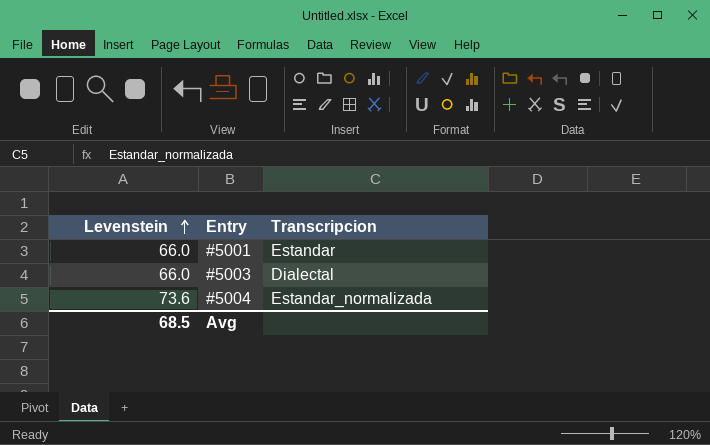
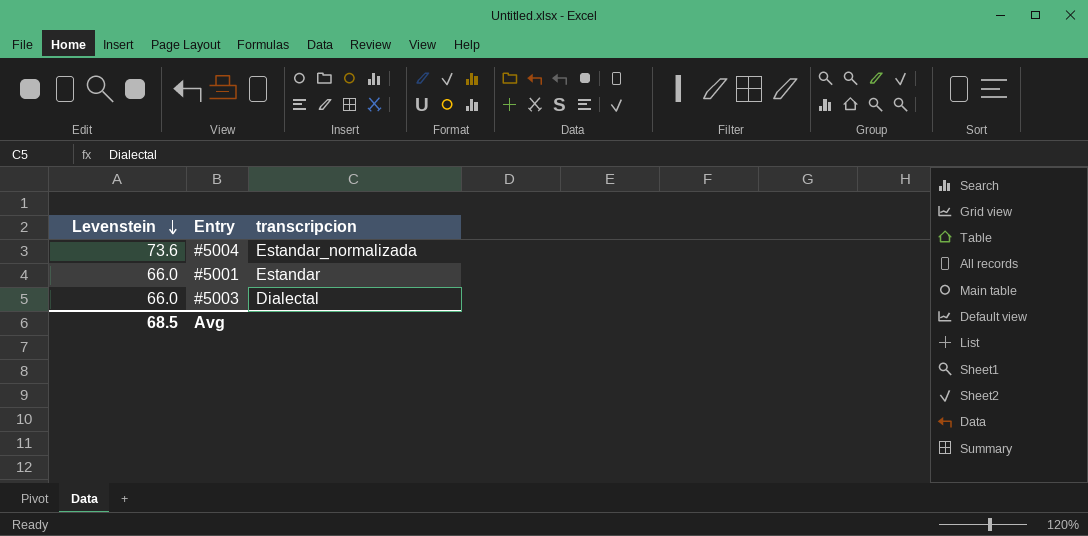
row order: Levenstein ascending -> Levenstein descending
column name: Transcripcion -> transcripcion

